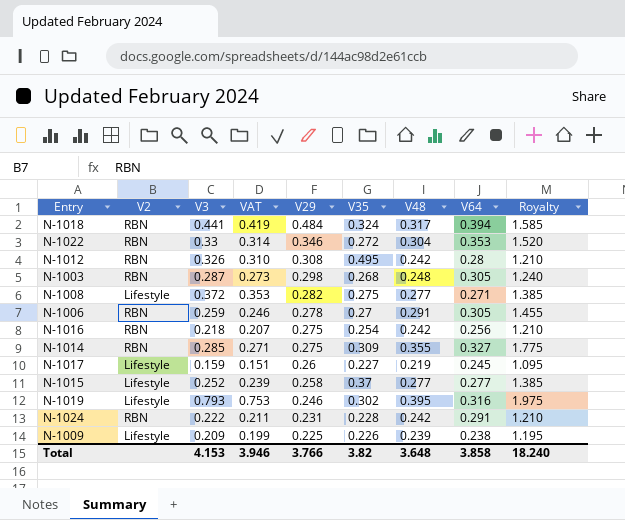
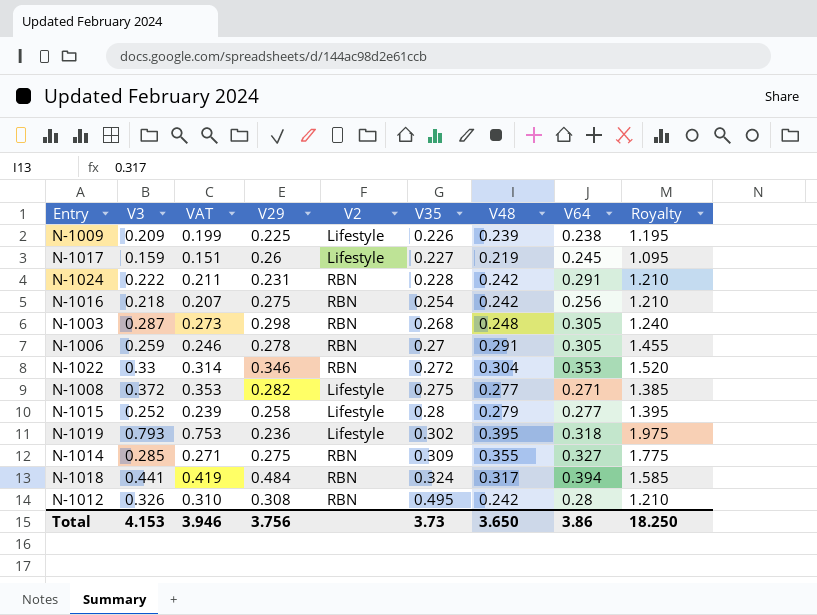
row order: V29 descending -> V35 ascending
column V2 | position: 2 -> 5
N-1015 | V35: 0.37 -> 0.28
N-1015 | V48: 0.277 -> 0.279
N-1015 | Royalty: 1.385 -> 1.395
N-1019 | V29: 0.246 -> 0.236
N-1019 | V64: 0.316 -> 0.318
Total | V29: 3.766 -> 3.756
Total | V35: 3.82 -> 3.73
Total | V48: 3.648 -> 3.650
Total | V64: 3.858 -> 3.86
Total | Royalty: 18.240 -> 18.250

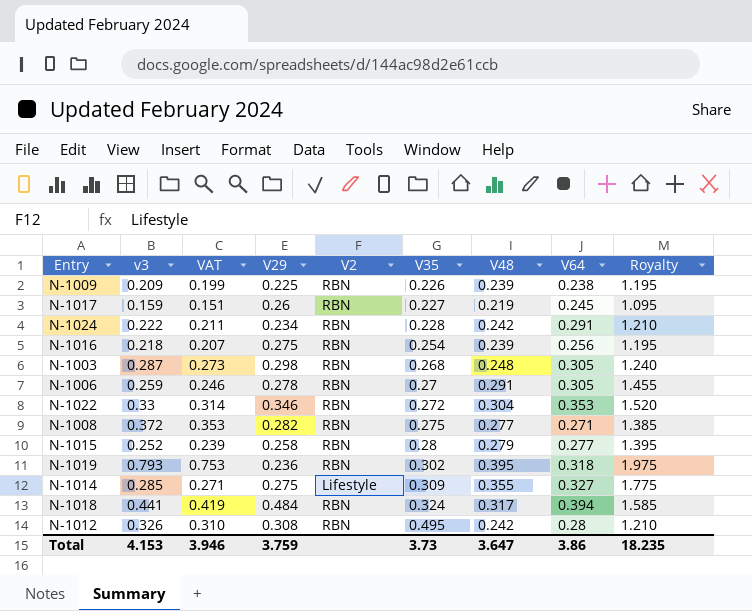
column name: V3 -> v3
N-1009 | V2: Lifestyle -> RBN
N-1017 | V2: Lifestyle -> RBN
N-1024 | V29: 0.231 -> 0.234
N-1016 | V48: 0.242 -> 0.239
N-1016 | Royalty: 1.210 -> 1.195
N-1008 | V2: Lifestyle -> RBN
N-1015 | V2: Lifestyle -> RBN
N-1019 | V2: Lifestyle -> RBN
N-1014 | V2: RBN -> Lifestyle
Total | V29: 3.756 -> 3.759
Total | V48: 3.650 -> 3.647
Total | Royalty: 18.250 -> 18.235

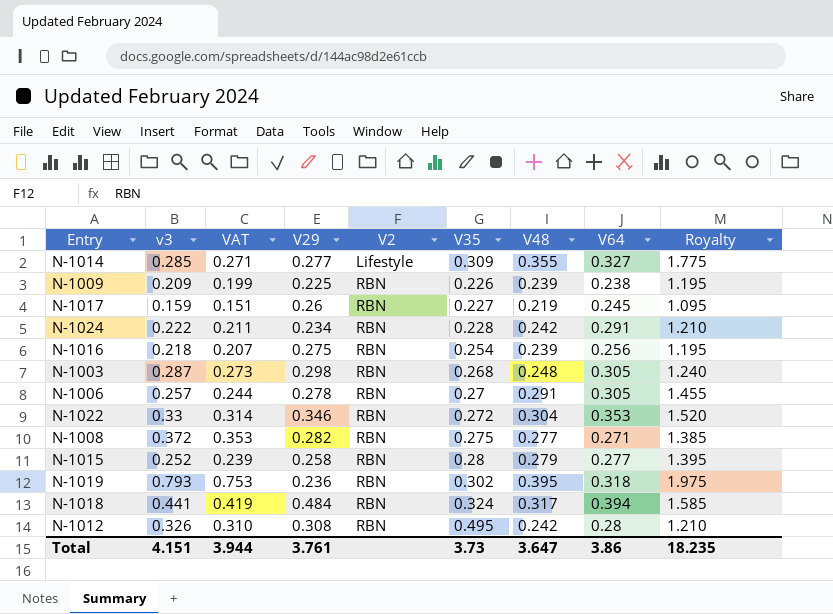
row order: V35 ascending -> V2 ascending
N-1014 | V29: 0.275 -> 0.277
N-1006 | v3: 0.259 -> 0.257
N-1006 | VAT: 0.246 -> 0.244
Total | v3: 4.153 -> 4.151
Total | VAT: 3.946 -> 3.944
Total | V29: 3.759 -> 3.761

